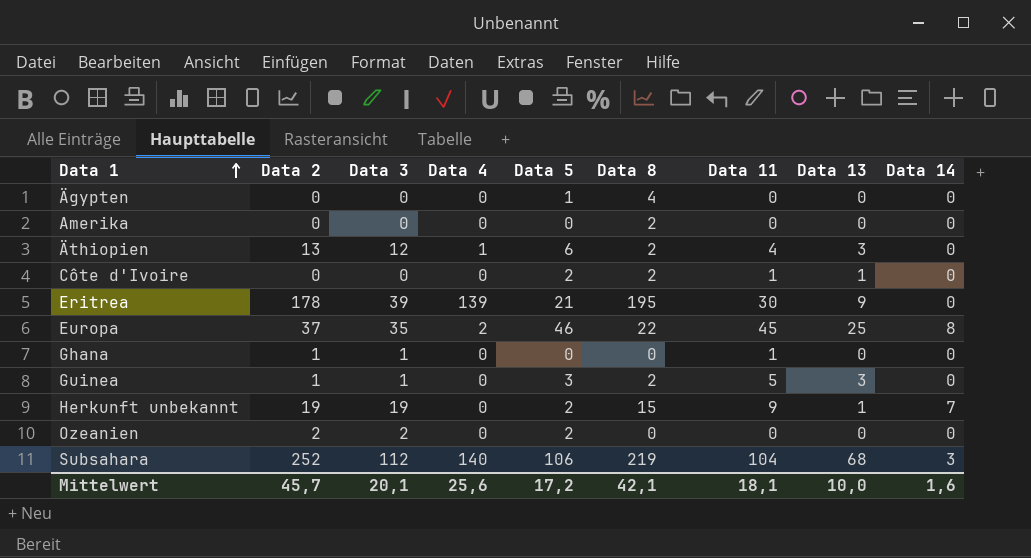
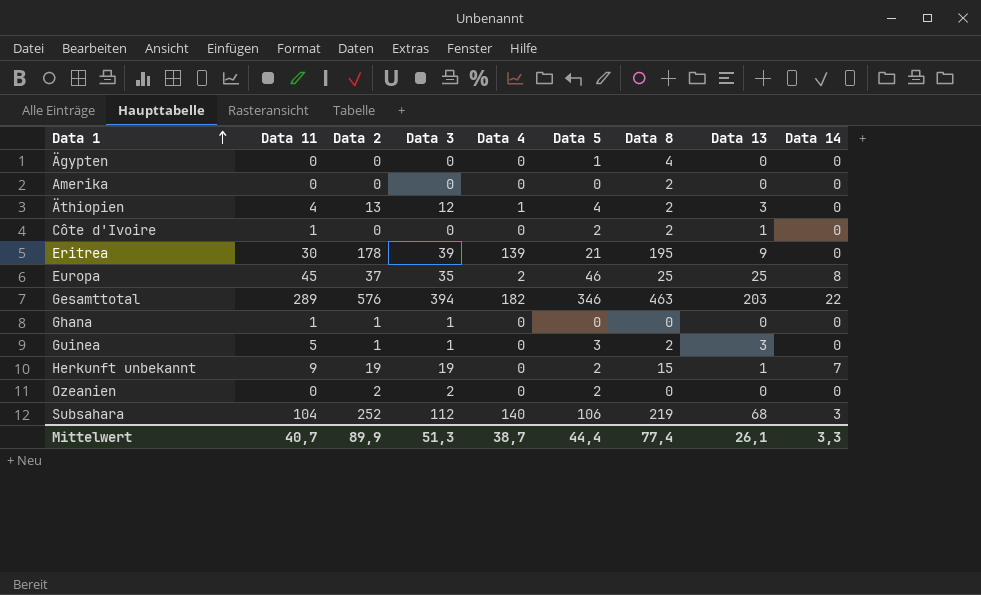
column Data 11 | position: 7 -> 2
Äthiopien | Data 5: 6 -> 4
Europa | Data 8: 22 -> 25
row Gesamttotal: none -> 289 | 576 | 394 | 182 | 346 | 463 | 203 | 22
Mittelwert | Data 11: 18,1 -> 40,7
Mittelwert | Data 2: 45,7 -> 89,9
Mittelwert | Data 3: 20,1 -> 51,3
Mittelwert | Data 4: 25,6 -> 38,7
Mittelwert | Data 5: 17,2 -> 44,4
Mittelwert | Data 8: 42,1 -> 77,4
Mittelwert | Data 13: 10,0 -> 26,1
Mittelwert | Data 14: 1,6 -> 3,3

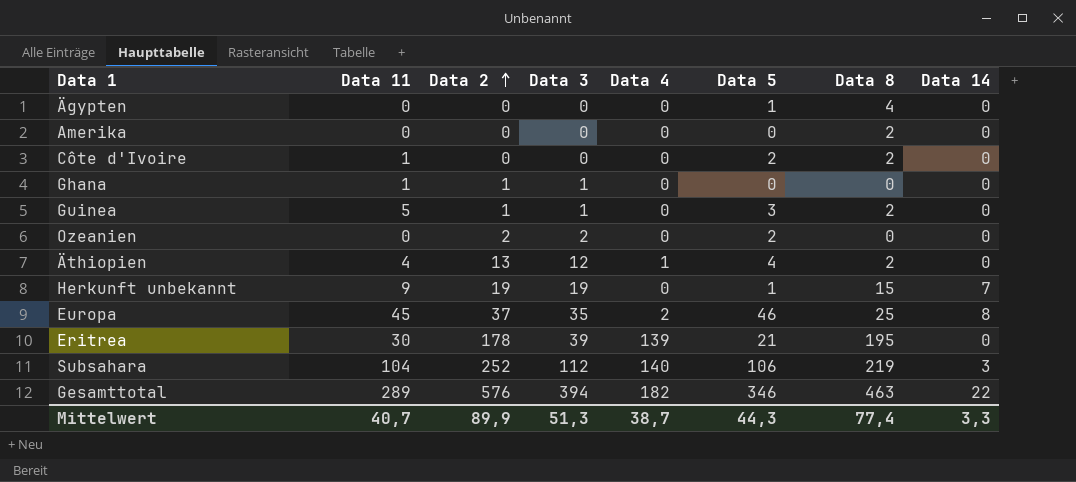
row order: Data 1 ascending -> Data 2 ascending
column Data 13 | position: 8 -> none
Herkunft unbekannt | Data 5: 2 -> 1
Mittelwert | Data 5: 44,4 -> 44,3

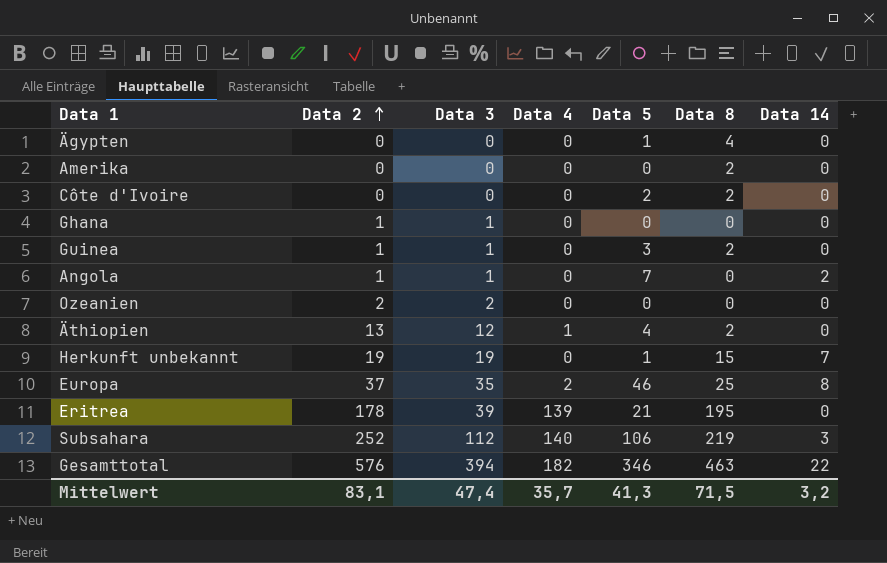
column Data 11 | position: 2 -> none
row Angola: none -> 1 | 1 | 0 | 7 | 0 | 2
Ozeanien | Data 5: 2 -> 0
Mittelwert | Data 2: 89,9 -> 83,1
Mittelwert | Data 3: 51,3 -> 47,4
Mittelwert | Data 4: 38,7 -> 35,7
Mittelwert | Data 5: 44,3 -> 41,3
Mittelwert | Data 8: 77,4 -> 71,5
Mittelwert | Data 14: 3,3 -> 3,2

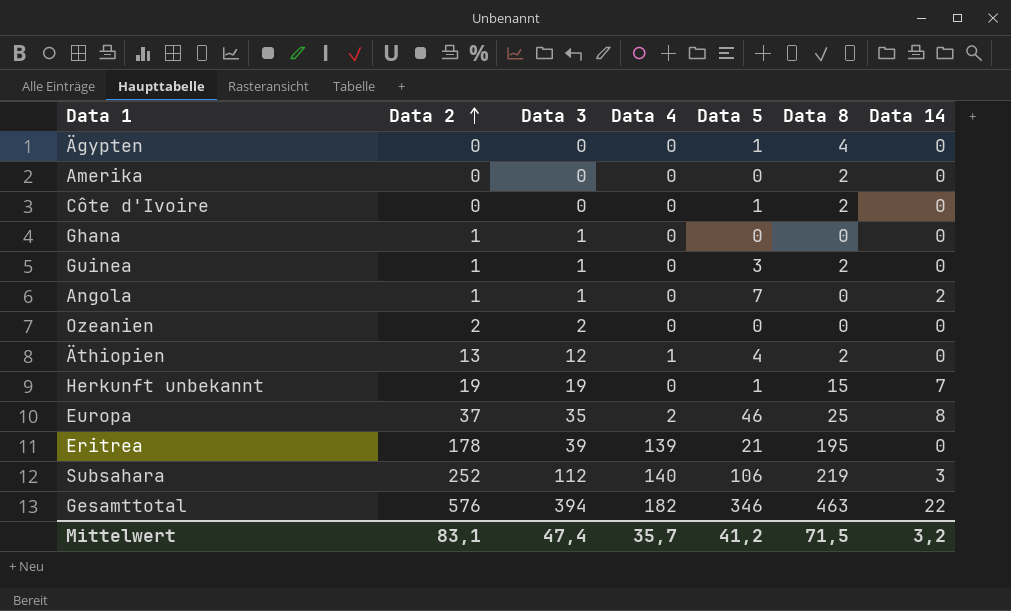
Côte d'Ivoire | Data 5: 2 -> 1
Mittelwert | Data 5: 41,3 -> 41,2

